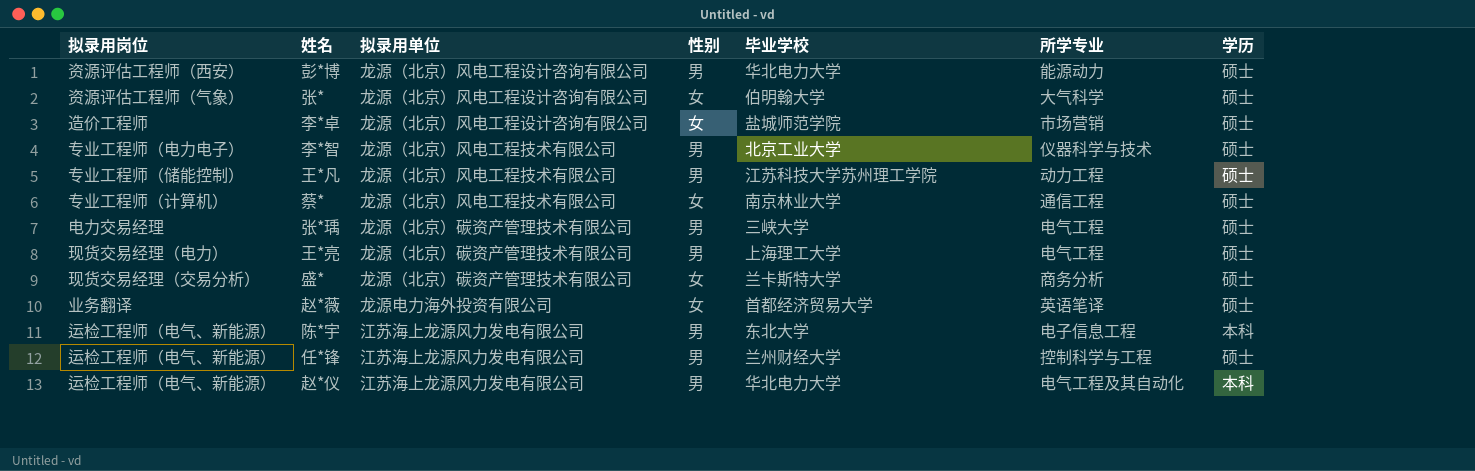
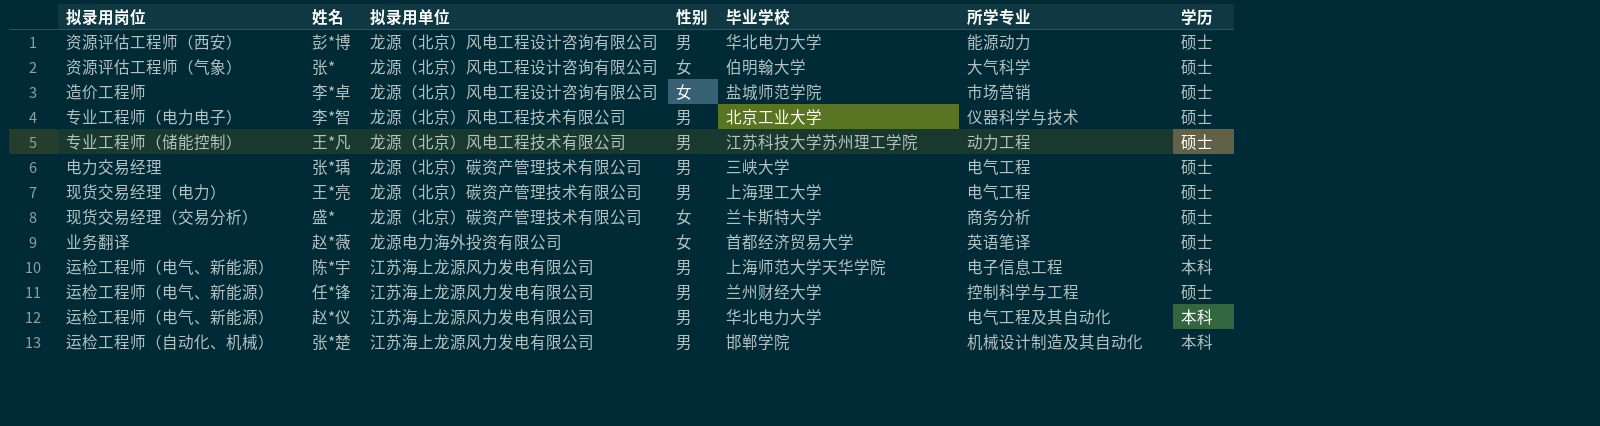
row 蔡*: 专业工程师（计算机） | 龙源（北京）风电工程技术有限公司 | 女 | 南京林业大学 | 通信工程 | 硕士 -> none
陈*宇 | 毕业学校: 东北大学 -> 上海师范大学天华学院
row 张*楚: none -> 运检工程师（自动化、机械） | 江苏海上龙源风力发电有限公司 | 男 | 邯郸学院 | 机械设计制造及其自动化 | 本科

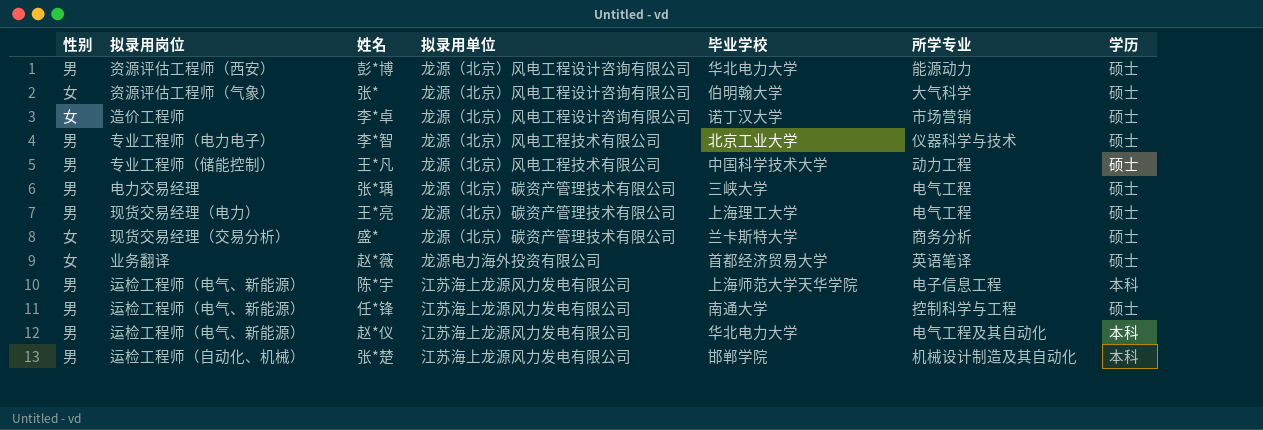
column 性别 | position: 4 -> 1
李*卓 | 毕业学校: 盐城师范学院 -> 诺丁汉大学
王*凡 | 毕业学校: 江苏科技大学苏州理工学院 -> 中国科学技术大学
任*锋 | 毕业学校: 兰州财经大学 -> 南通大学

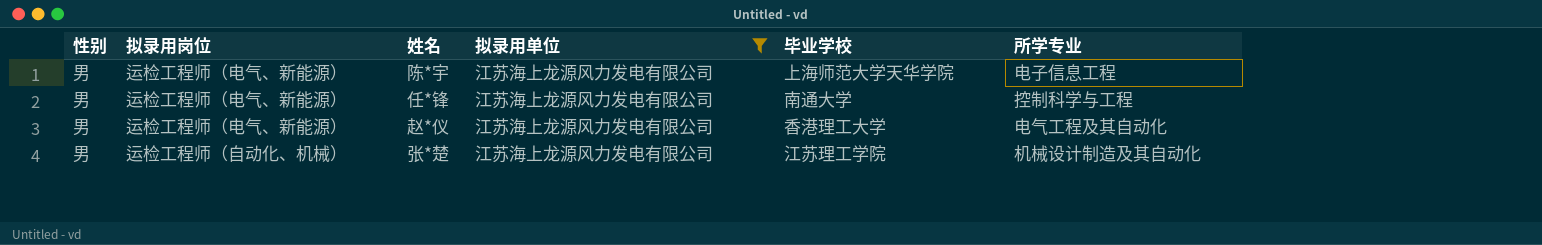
filter: none -> 拟录用单位 = 江苏海上龙源风力发电有限公司
column 学历 | position: 7 -> none
赵*仪 | 毕业学校: 华北电力大学 -> 香港理工大学
张*楚 | 毕业学校: 邯郸学院 -> 江苏理工学院

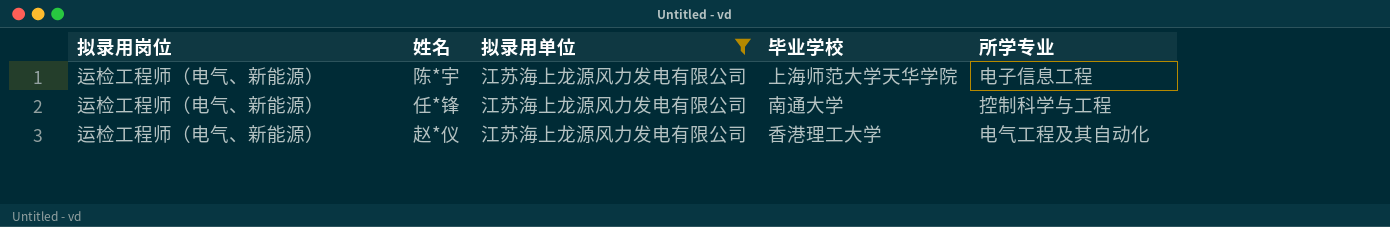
column 性别 | position: 1 -> none
row 张*楚: 男 | 运检工程师（自动化、机械） | 江苏海上龙源风力发电有限公司 | 江苏理工学院 | 机械设计制造及其自动化 -> none

